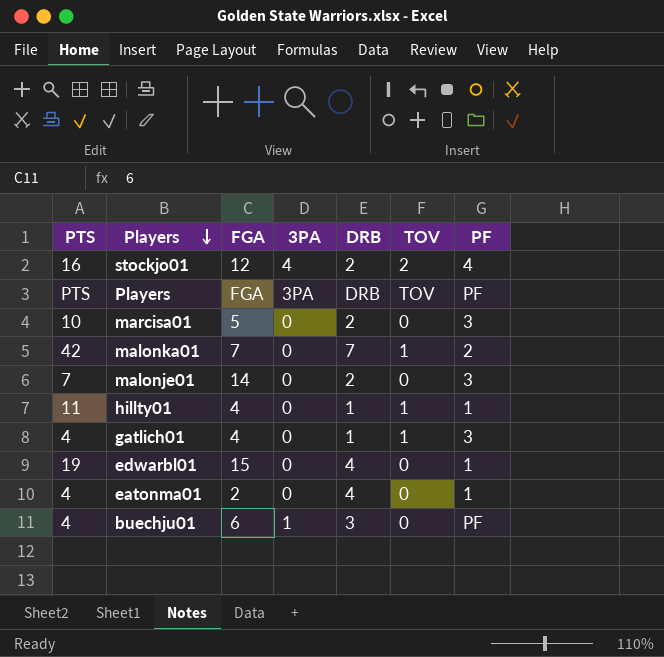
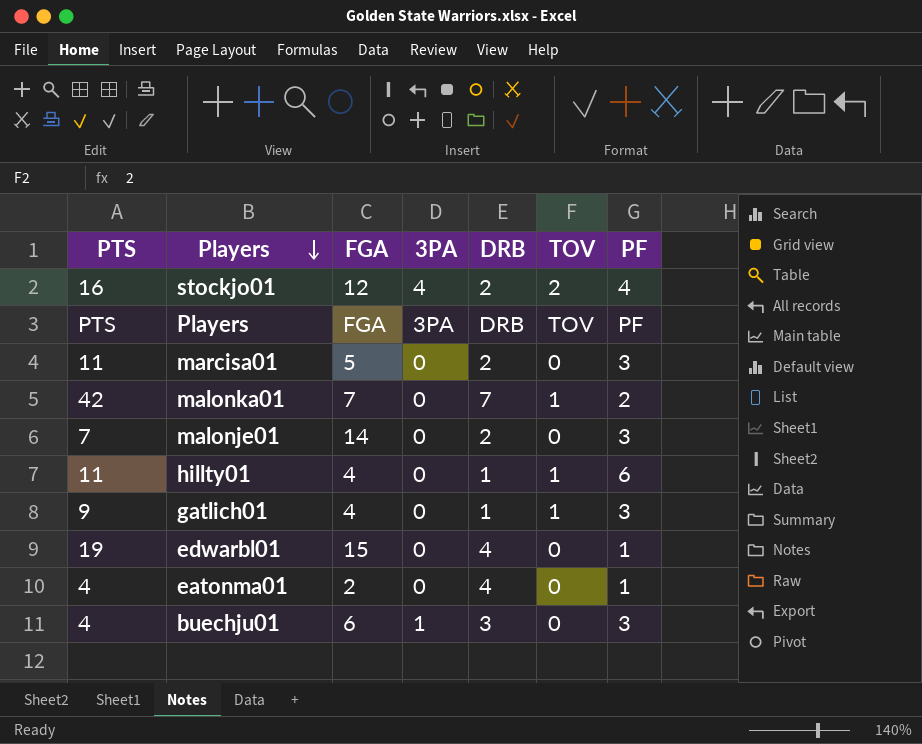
marcisa01 | PTS: 10 -> 11
hillty01 | PF: 1 -> 6
gatlich01 | PTS: 4 -> 9
buechju01 | PF: PF -> 3

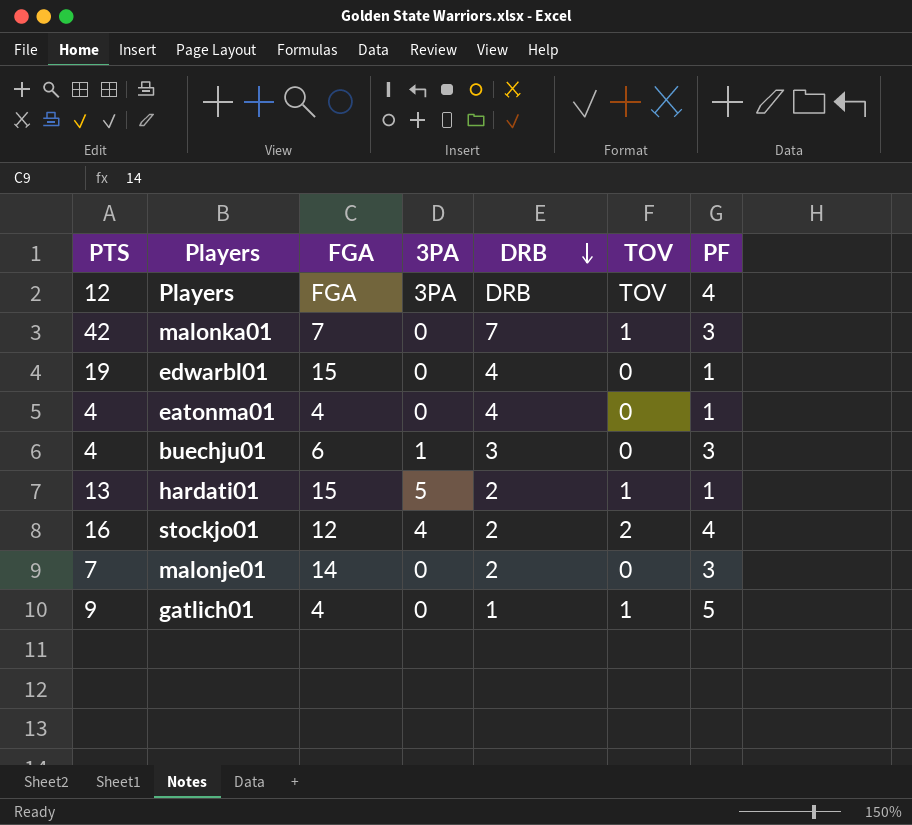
row order: Players descending -> DRB descending
row marcisa01: 11 | 5 | 0 | 2 | 0 | 3 -> none
row hillty01: 11 | 4 | 0 | 1 | 1 | 6 -> none
Players | PTS: PTS -> 12
Players | PF: PF -> 4
malonka01 | PF: 2 -> 3
eatonma01 | FGA: 2 -> 4
row hardati01: none -> 13 | 15 | 5 | 2 | 1 | 1
gatlich01 | PF: 3 -> 5

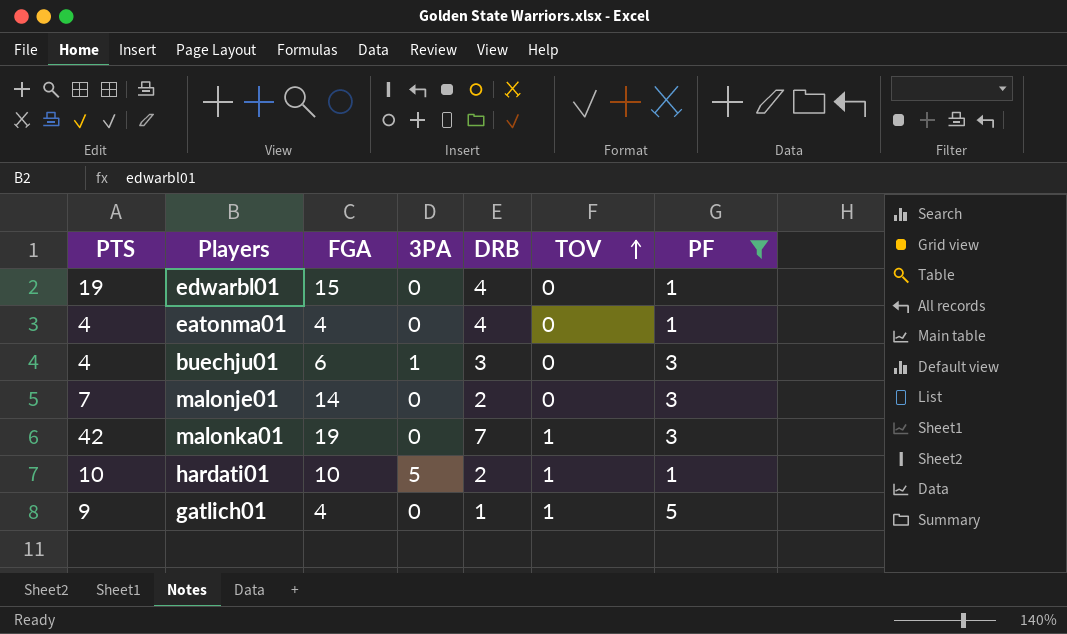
filter: none -> PF != 4
row order: DRB descending -> TOV ascending
malonka01 | FGA: 7 -> 19
hardati01 | PTS: 13 -> 10
hardati01 | FGA: 15 -> 10

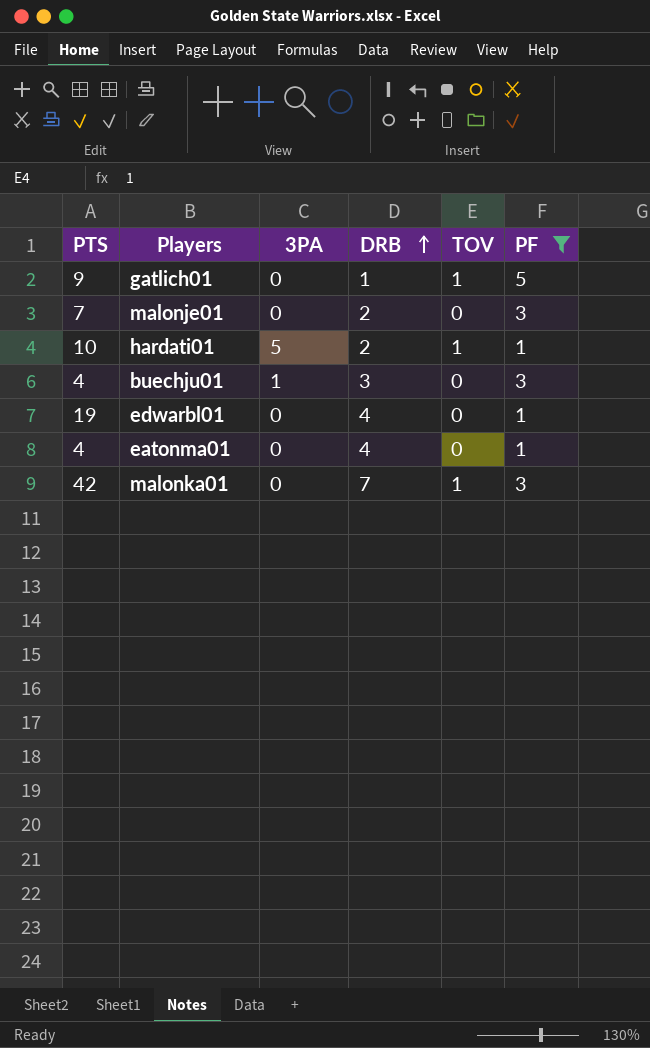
row order: TOV ascending -> DRB ascending
column FGA | position: 3 -> none

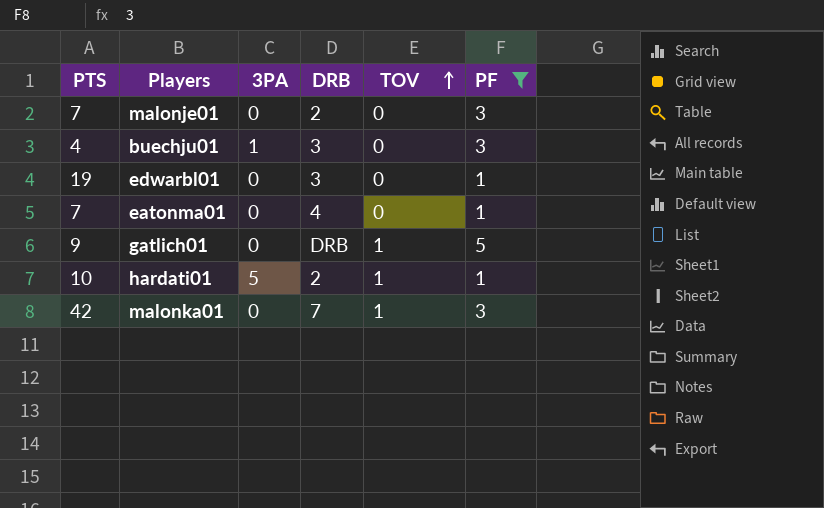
row order: DRB ascending -> TOV ascending
edwarbl01 | DRB: 4 -> 3
eatonma01 | PTS: 4 -> 7
gatlich01 | DRB: 1 -> DRB

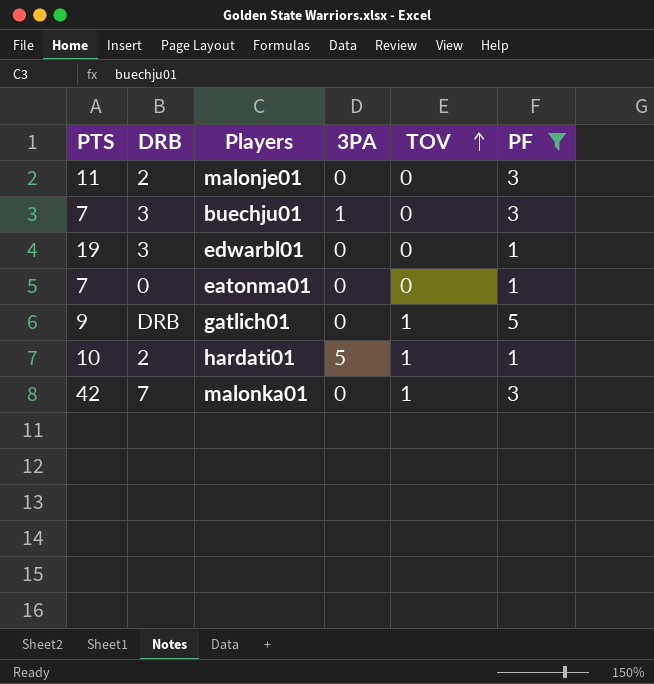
column DRB | position: 4 -> 2
malonje01 | PTS: 7 -> 11
buechju01 | PTS: 4 -> 7
eatonma01 | DRB: 4 -> 0

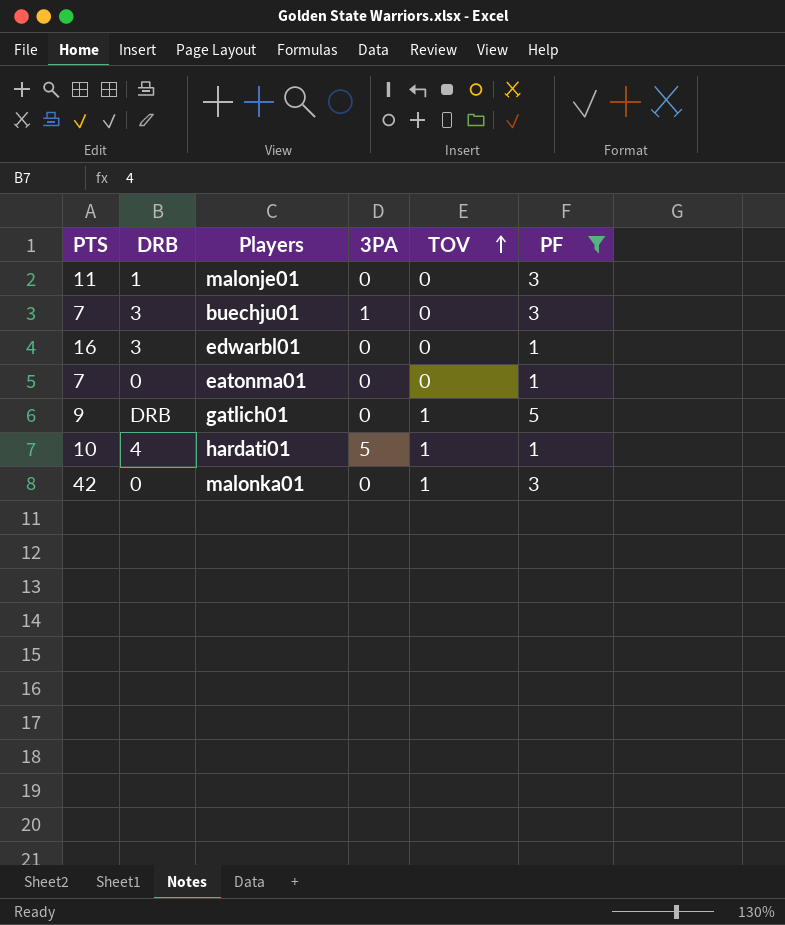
malonje01 | DRB: 2 -> 1
edwarbl01 | PTS: 19 -> 16
hardati01 | DRB: 2 -> 4
malonka01 | DRB: 7 -> 0

